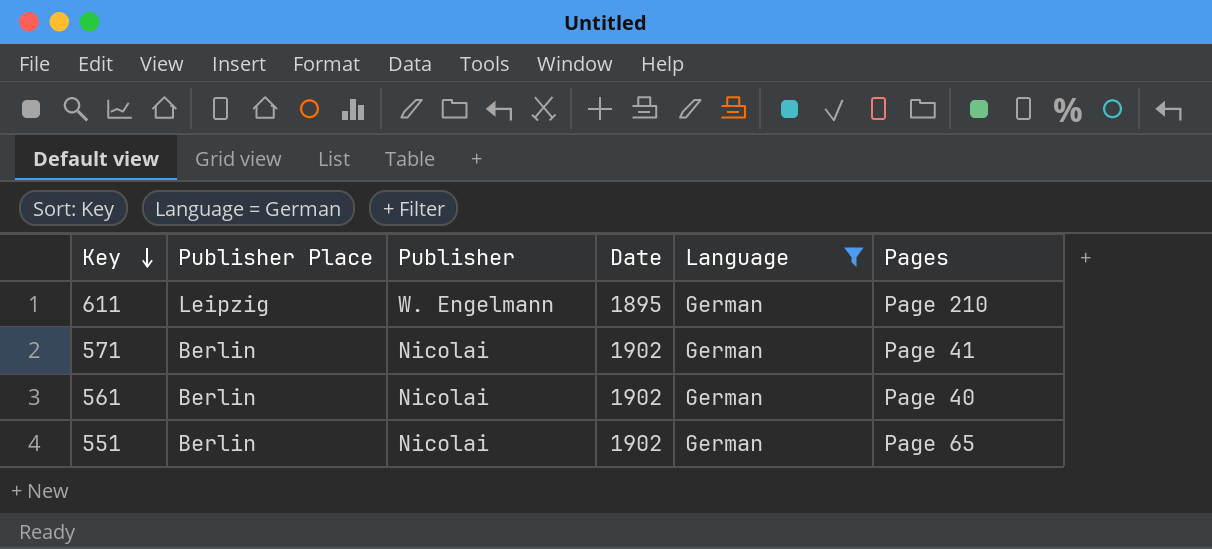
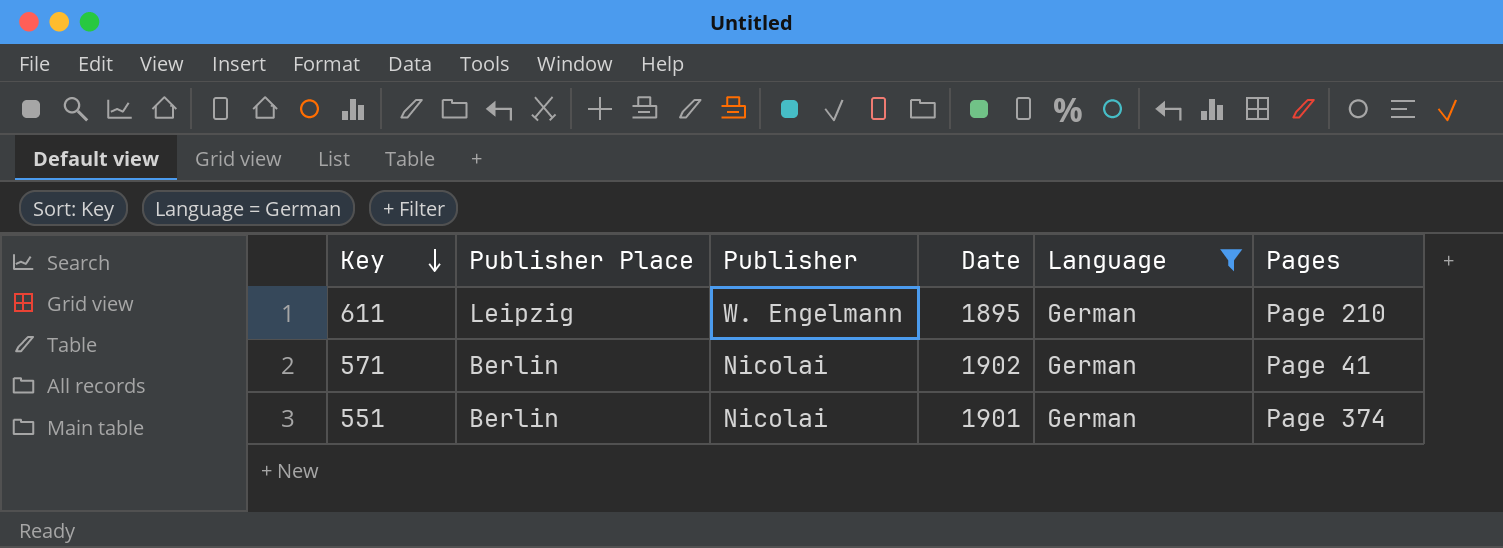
row 561: Berlin | Nicolai | 1902 | German | Page 40 -> none
551 | Date: 1902 -> 1901
551 | Pages: Page 65 -> Page 374

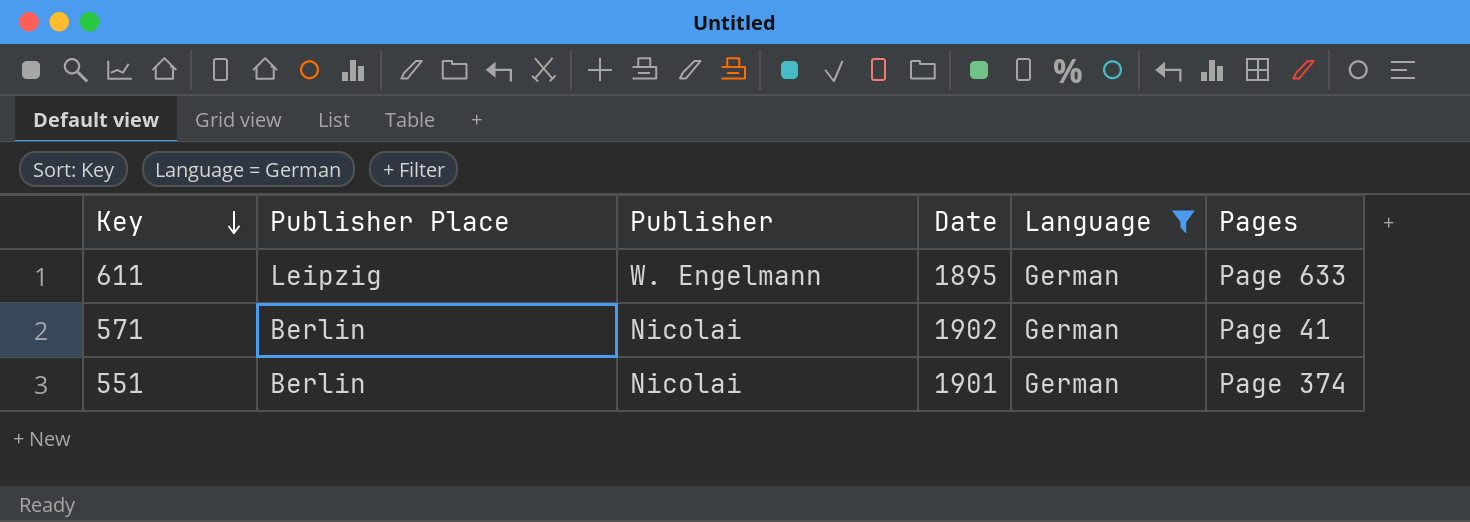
611 | Pages: Page 210 -> Page 633

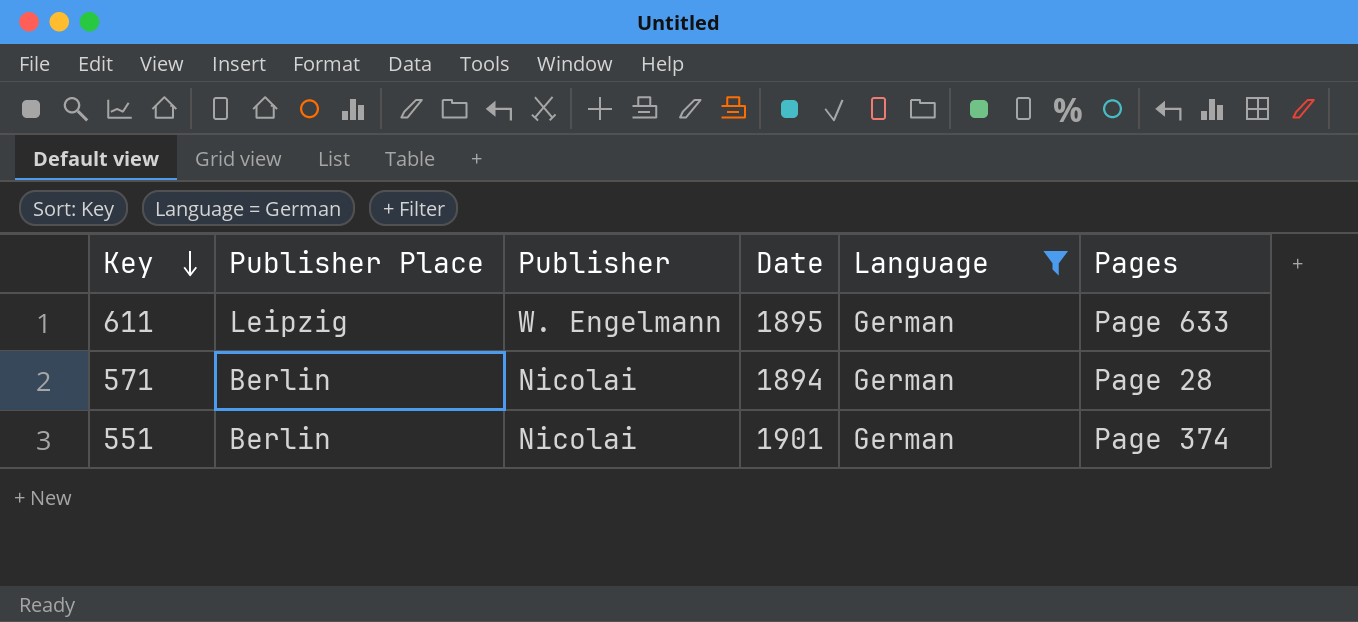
571 | Date: 1902 -> 1894
571 | Pages: Page 41 -> Page 28

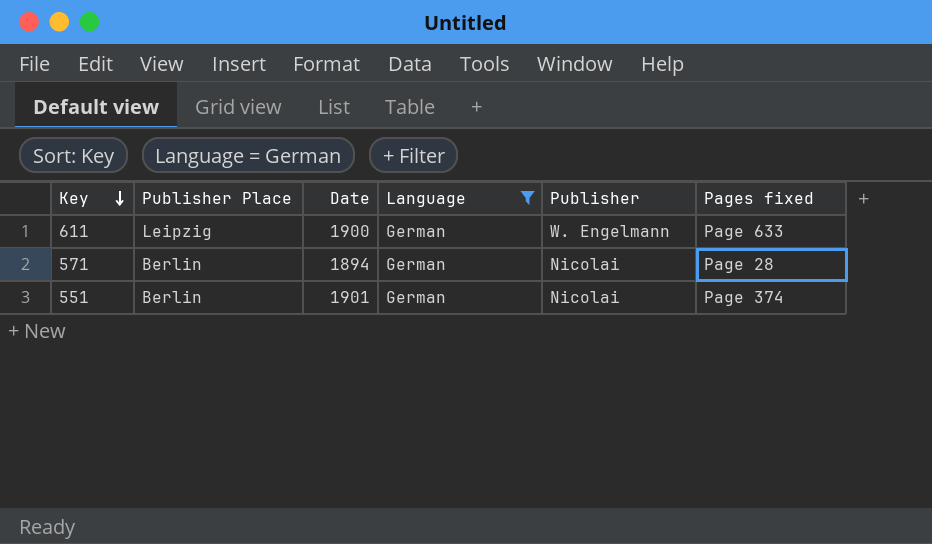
column Publisher | position: 3 -> 5
column name: Pages -> Pages fixed
611 | Date: 1895 -> 1900

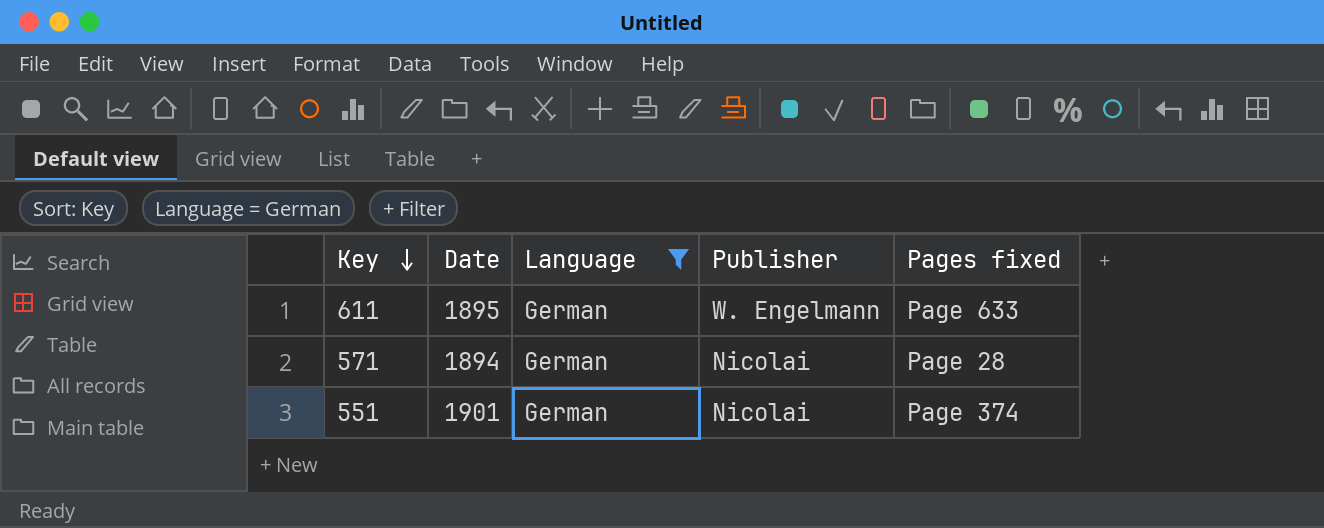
column Publisher Place | position: 2 -> none
611 | Date: 1900 -> 1895

